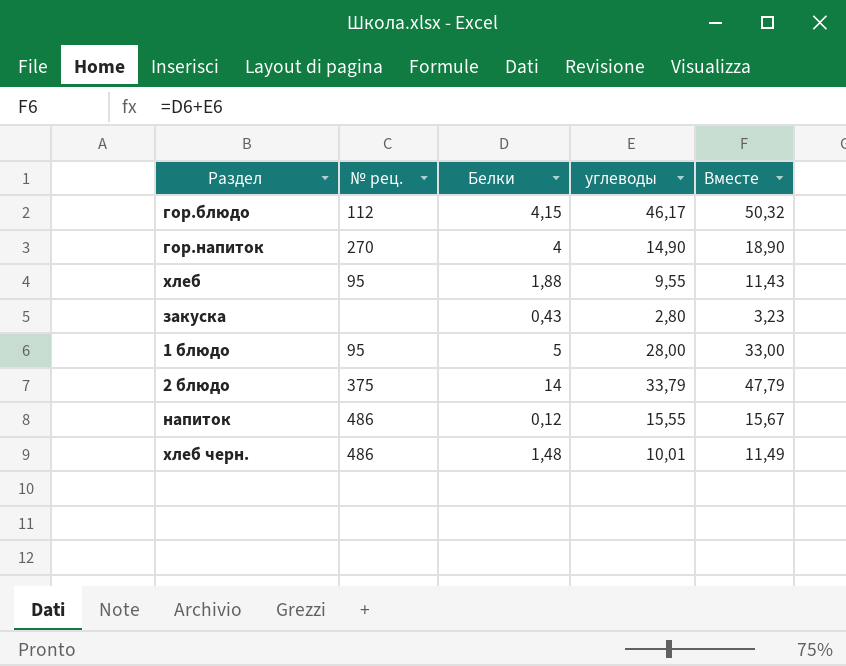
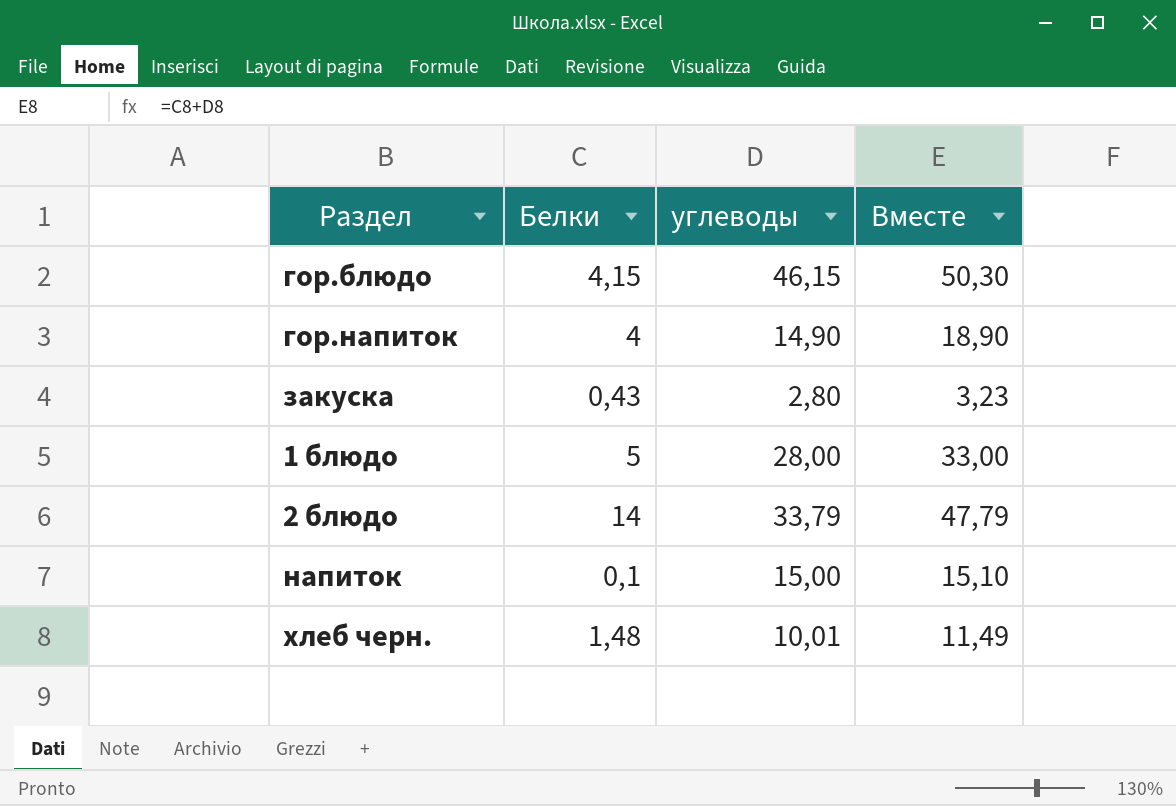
column № рец. | position: 2 -> none
row хлеб: 95 | 1,88 | 9,55 | 11,43 -> none
гор.блюдо | углеводы: 46,17 -> 46,15
гор.блюдо | Вместе: 50,32 -> 50,30
напиток | Белки: 0,12 -> 0,1
напиток | углеводы: 15,55 -> 15,00
напиток | Вместе: 15,67 -> 15,10

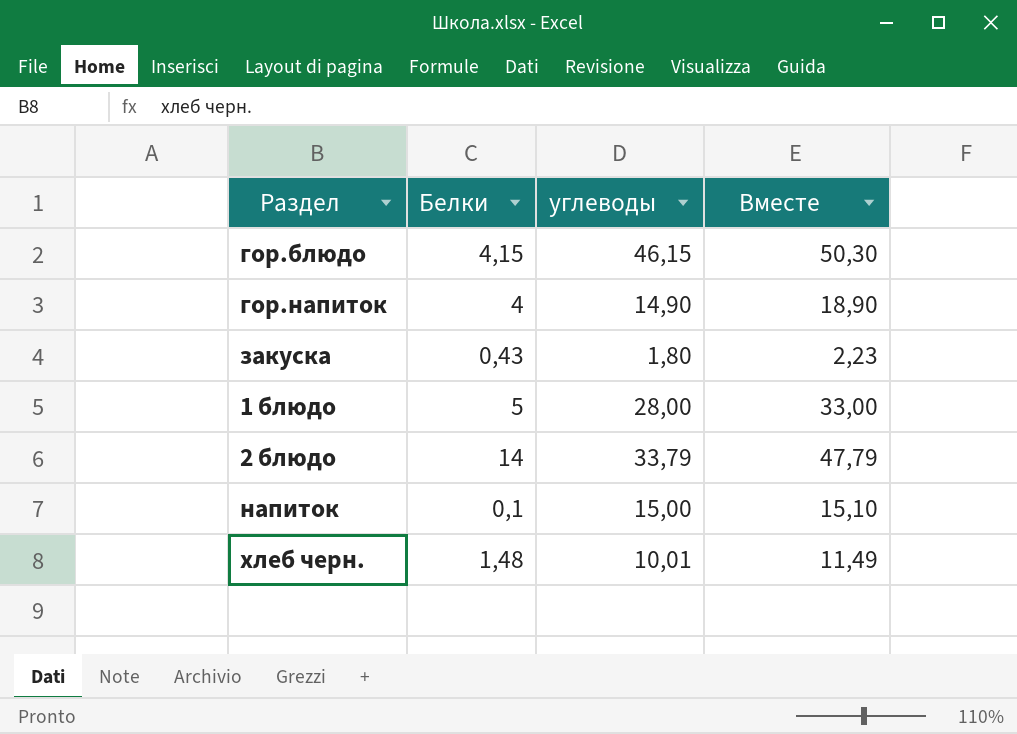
закуска | углеводы: 2,80 -> 1,80
закуска | Вместе: 3,23 -> 2,23

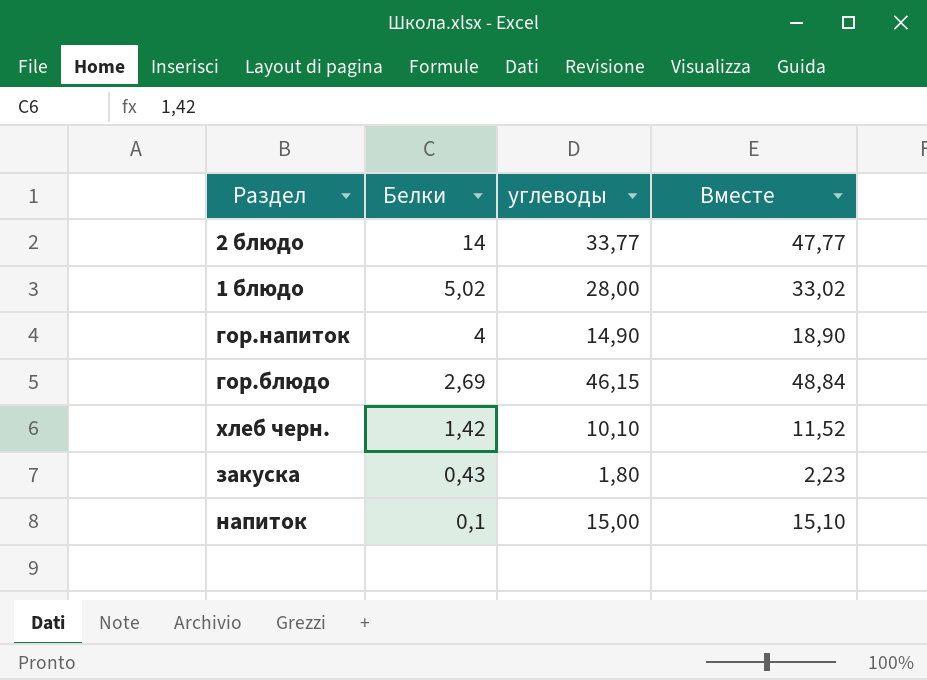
row order: none -> Белки descending
2 блюдо | углеводы: 33,79 -> 33,77
2 блюдо | Вместе: 47,79 -> 47,77
1 блюдо | Белки: 5 -> 5,02
1 блюдо | Вместе: 33,00 -> 33,02
гор.блюдо | Белки: 4,15 -> 2,69
гор.блюдо | Вместе: 50,30 -> 48,84
хлеб черн. | Белки: 1,48 -> 1,42
хлеб черн. | углеводы: 10,01 -> 10,10
хлеб черн. | Вместе: 11,49 -> 11,52

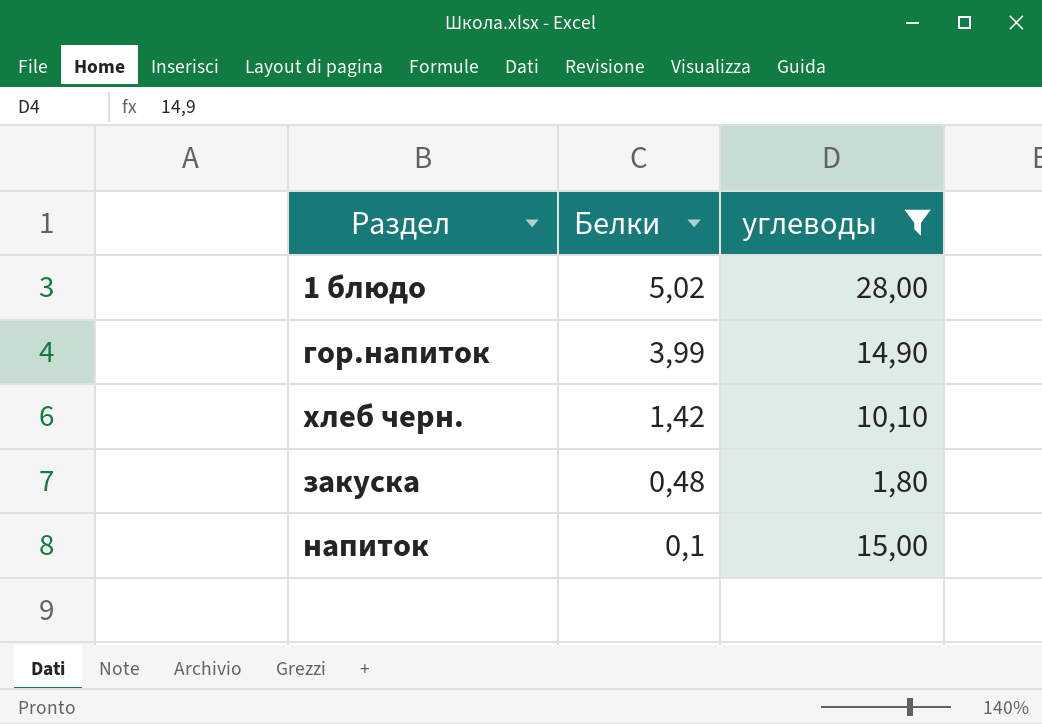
filter: none -> углеводы <= 28,00
column Вместе | formula: [Белки] + [углеводы] -> none
гор.напиток | Белки: 4 -> 3,99
закуска | Белки: 0,43 -> 0,48

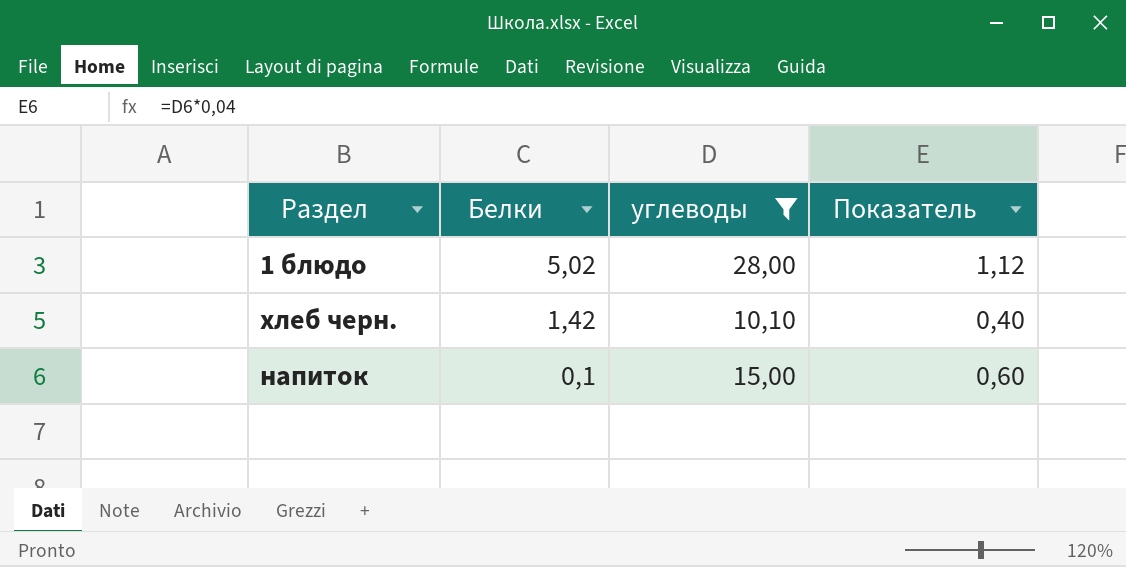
column Показатель | formula: none -> [углеводы] * 0,04
row гор.напиток: 3,99 | 14,90 -> none
row закуска: 0,48 | 1,80 -> none

